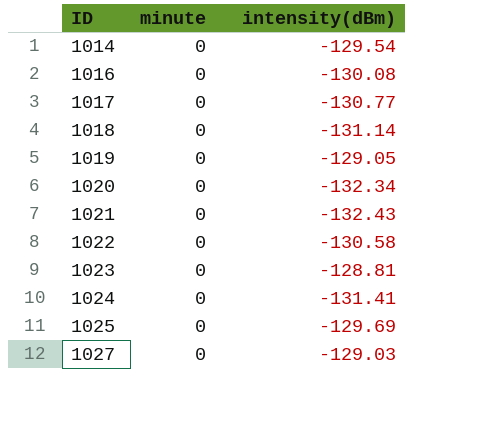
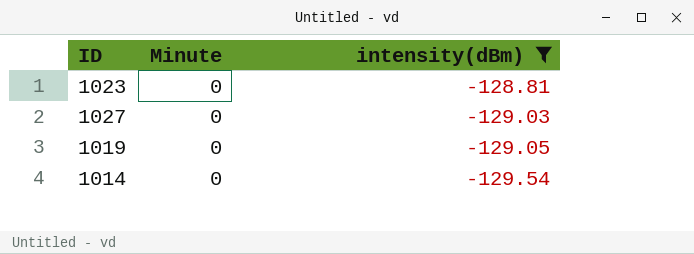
filter: none -> intensity(dBm) >= -129.54
row order: ID ascending -> intensity(dBm) descending
column name: minute -> Minute

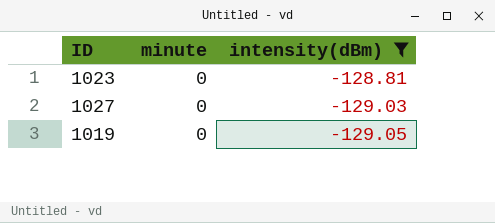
column name: Minute -> minute
row 1014: 0 | -129.54 -> none

